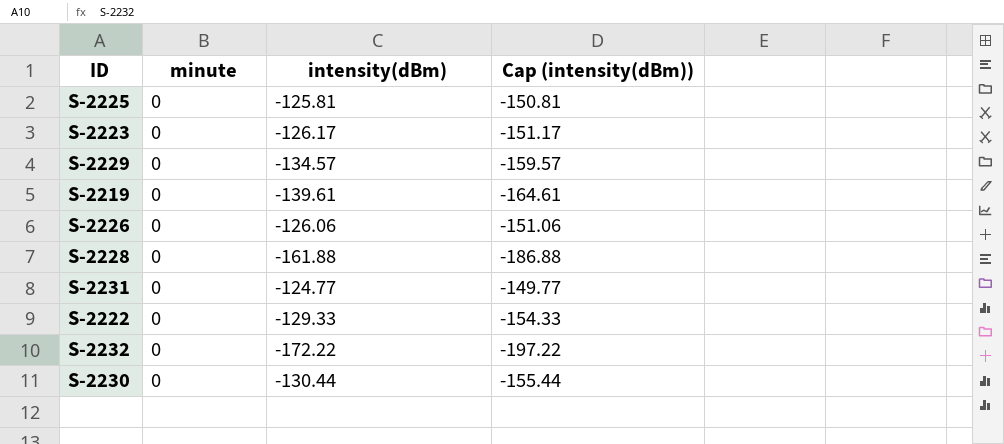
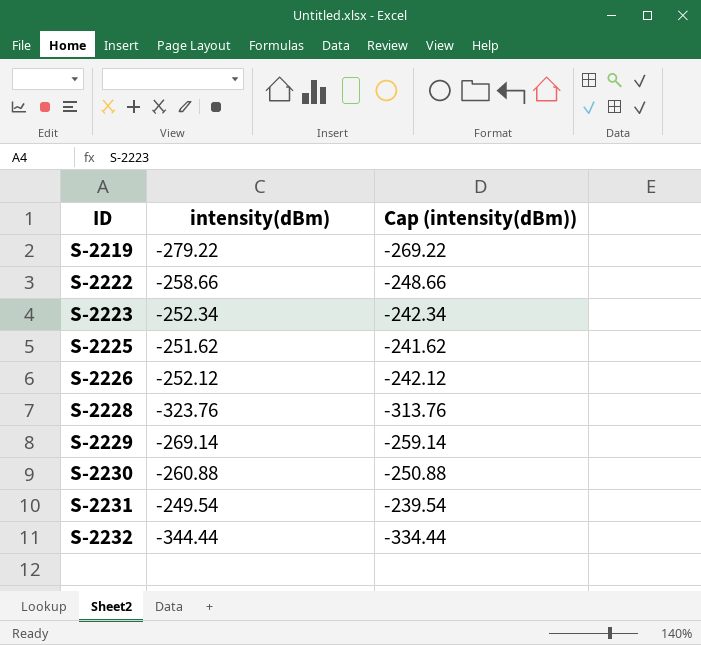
row order: none -> ID ascending
column minute | position: 2 -> none
column Cap (intensity(dBm)) | formula: [intensity(dBm)] - 25 -> [intensity(dBm)] + 10
S-2219 | intensity(dBm): -139.61 -> -279.22
S-2222 | intensity(dBm): -129.33 -> -258.66
S-2223 | intensity(dBm): -126.17 -> -252.34
S-2225 | intensity(dBm): -125.81 -> -251.62
S-2226 | intensity(dBm): -126.06 -> -252.12
S-2228 | intensity(dBm): -161.88 -> -323.76
S-2229 | intensity(dBm): -134.57 -> -269.14
S-2230 | intensity(dBm): -130.44 -> -260.88
S-2231 | intensity(dBm): -124.77 -> -249.54
S-2232 | intensity(dBm): -172.22 -> -344.44

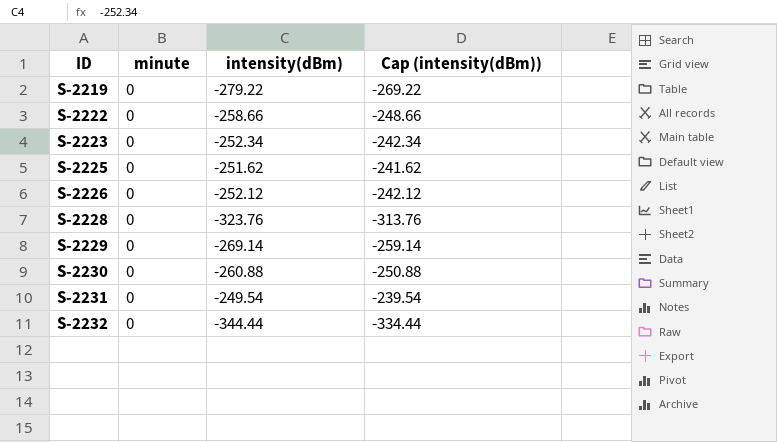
column minute | position: none -> 2

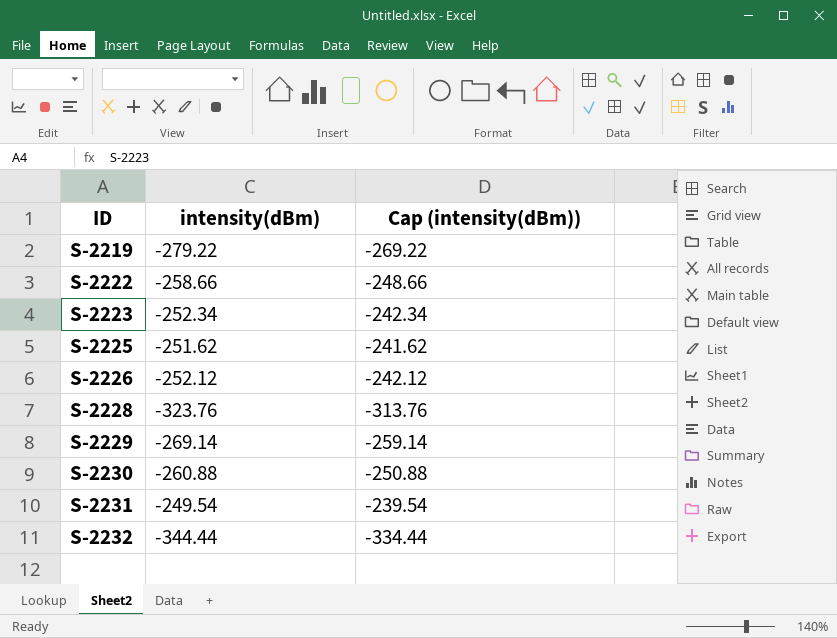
column minute | position: 2 -> none

